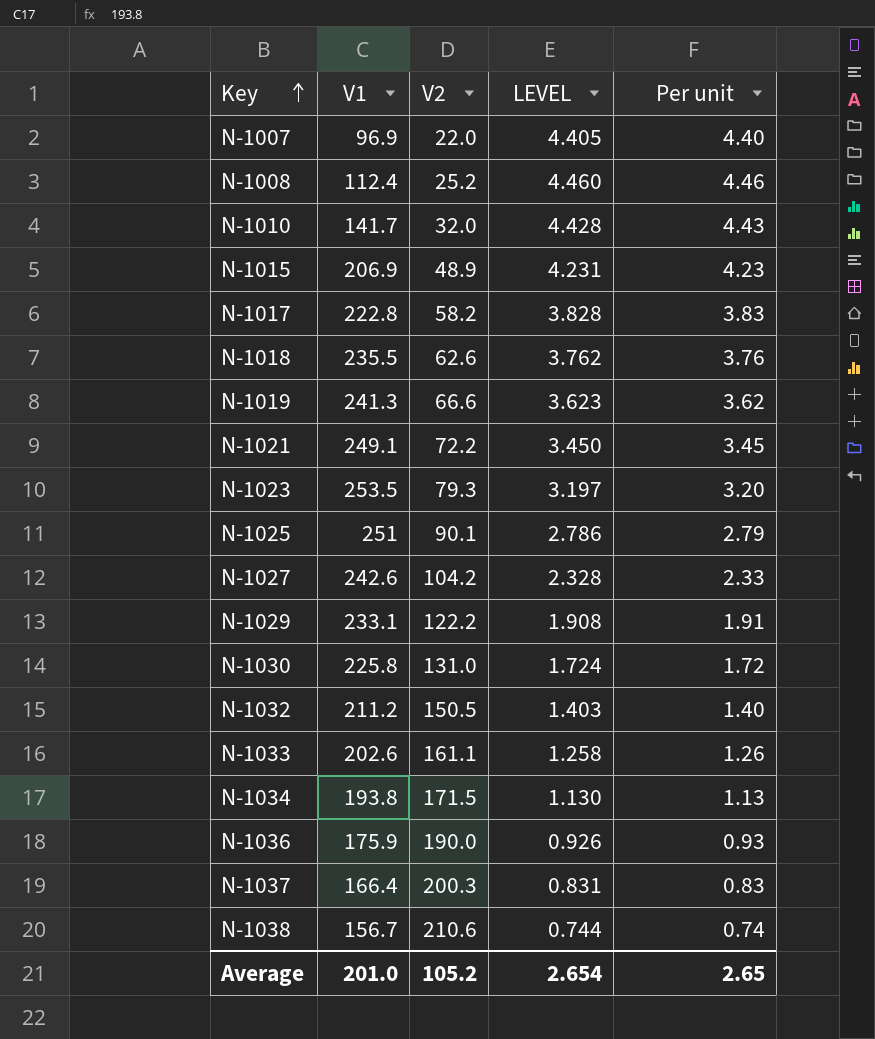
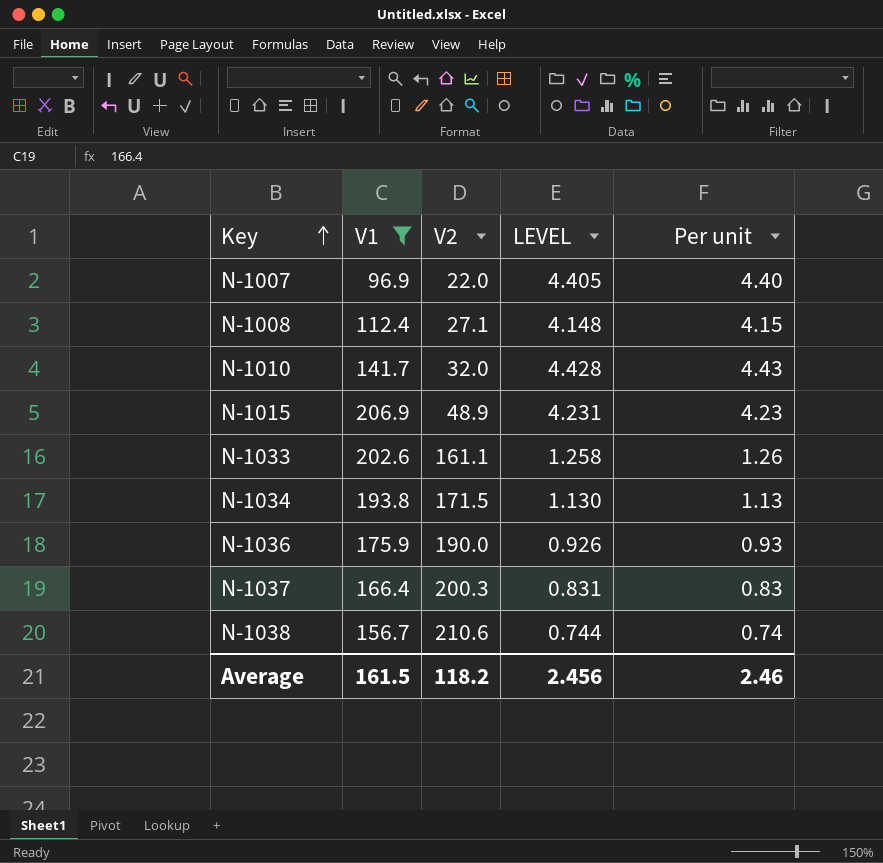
filter: none -> V1 <= 206.9
N-1008 | V2: 25.2 -> 27.1
N-1008 | LEVEL: 4.460 -> 4.148
N-1008 | Per unit: 4.46 -> 4.15
Average | V1: 201.0 -> 161.5
Average | V2: 105.2 -> 118.2
Average | LEVEL: 2.654 -> 2.456
Average | Per unit: 2.65 -> 2.46

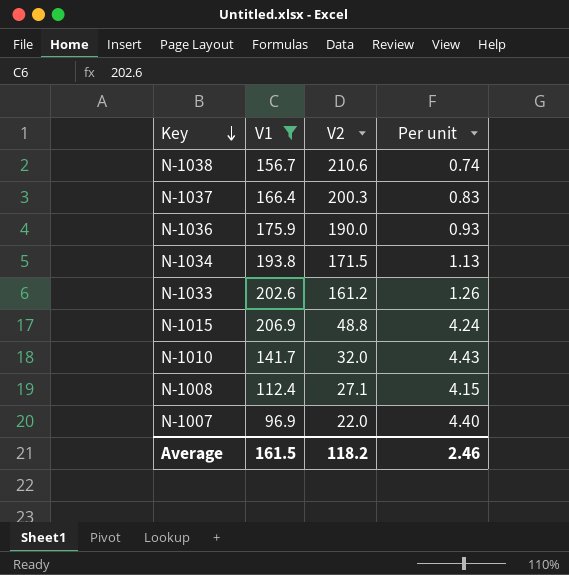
row order: Key ascending -> Key descending
column LEVEL | formula: [V1] / [V2] -> none
N-1033 | V2: 161.1 -> 161.2
N-1015 | V2: 48.9 -> 48.8
N-1015 | Per unit: 4.23 -> 4.24

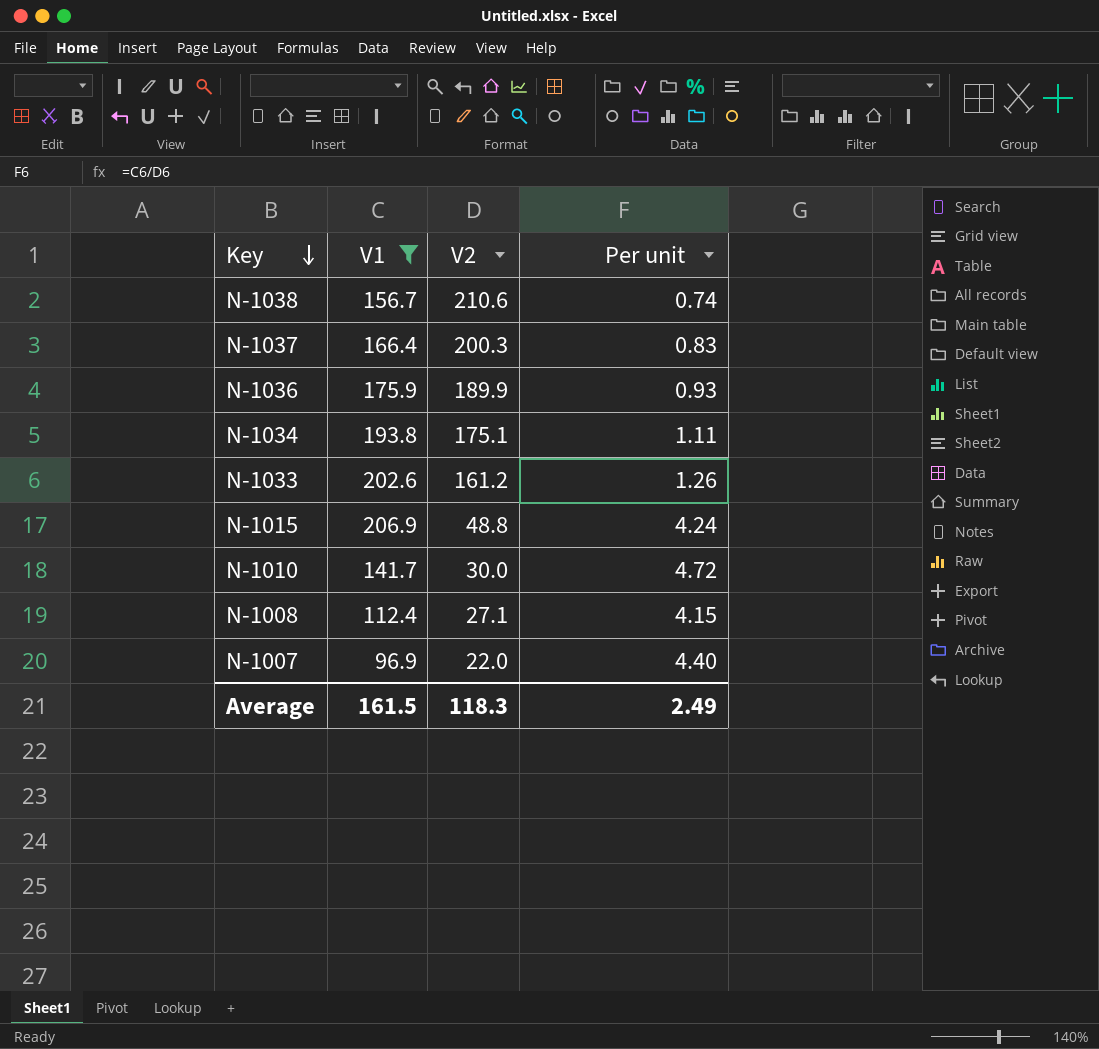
N-1036 | V2: 190.0 -> 189.9
N-1034 | V2: 171.5 -> 175.1
N-1034 | Per unit: 1.13 -> 1.11
N-1010 | V2: 32.0 -> 30.0
N-1010 | Per unit: 4.43 -> 4.72
Average | V2: 118.2 -> 118.3
Average | Per unit: 2.46 -> 2.49

